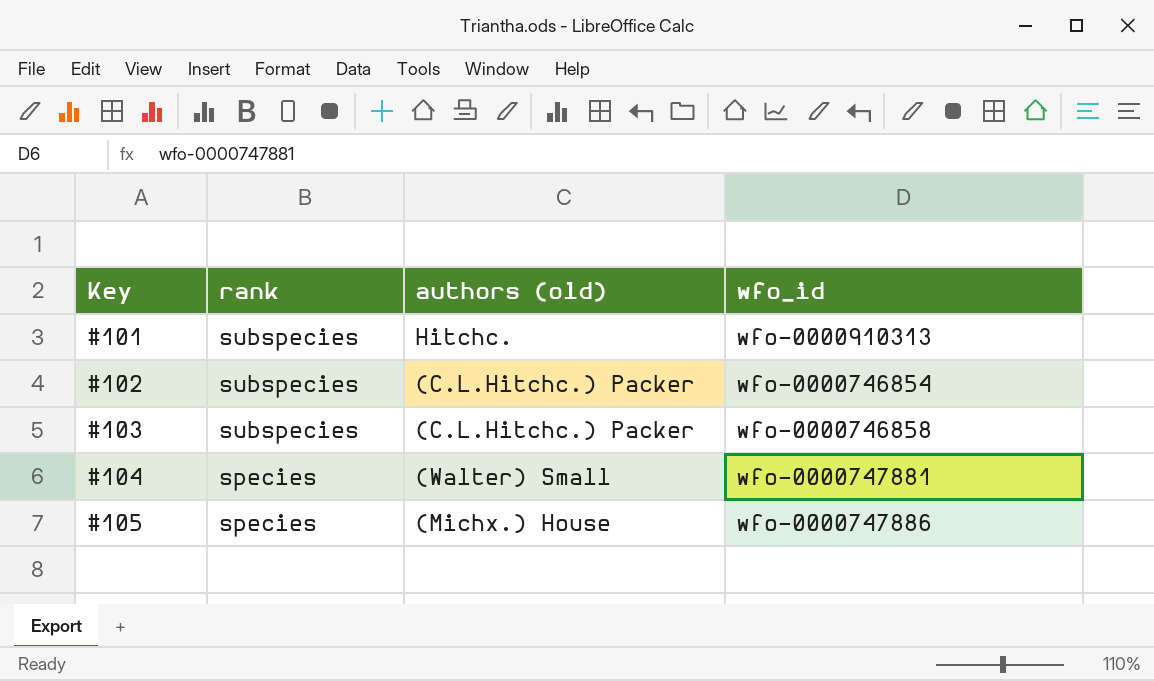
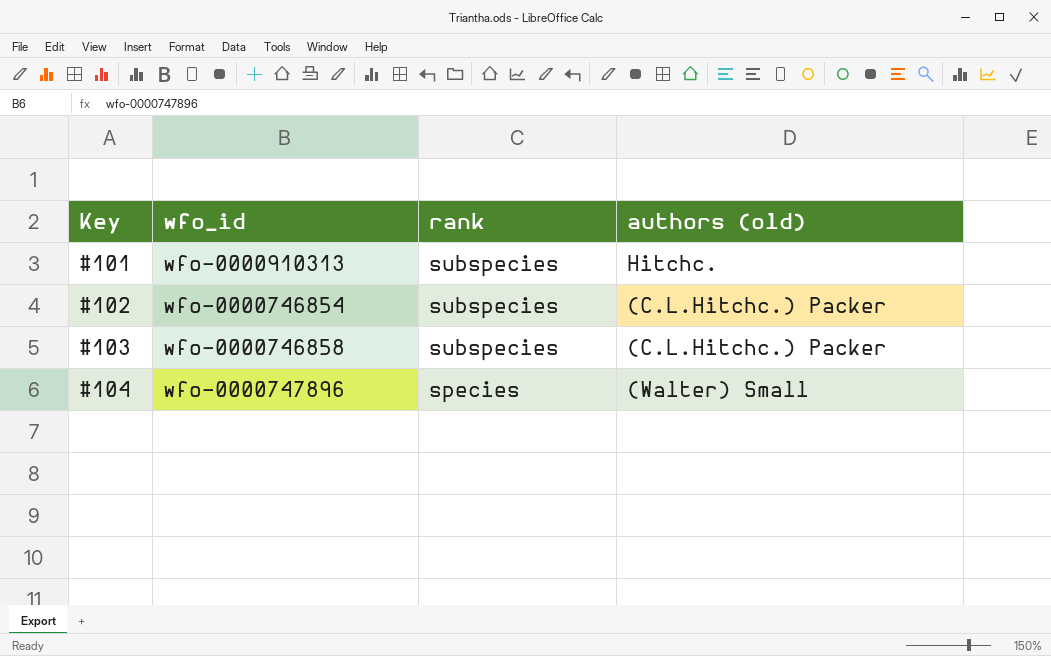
column wfo_id | position: 4 -> 2
row #105: species | (Michx.) House | wfo-0000747886 -> none
#104 | wfo_id: wfo-0000747881 -> wfo-0000747896

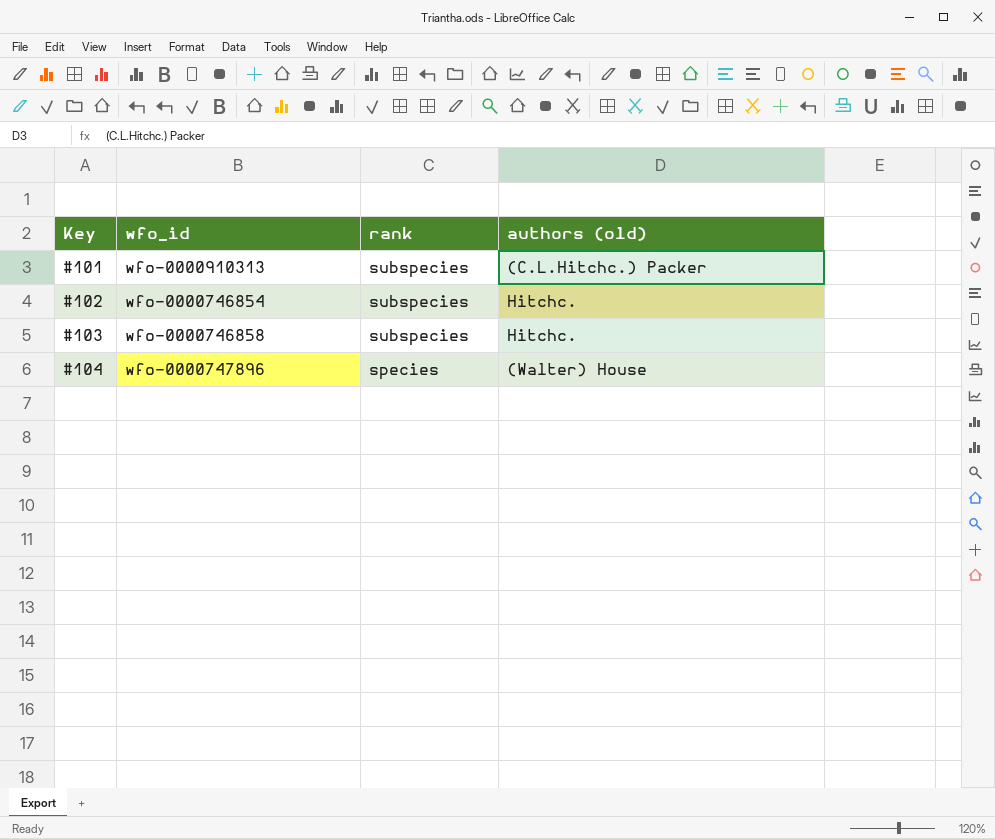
#101 | authors (old): Hitchc. -> (C.L.Hitchc.) Packer
#102 | authors (old): (C.L.Hitchc.) Packer -> Hitchc.
#103 | authors (old): (C.L.Hitchc.) Packer -> Hitchc.
#104 | authors (old): (Walter) Small -> (Walter) House

